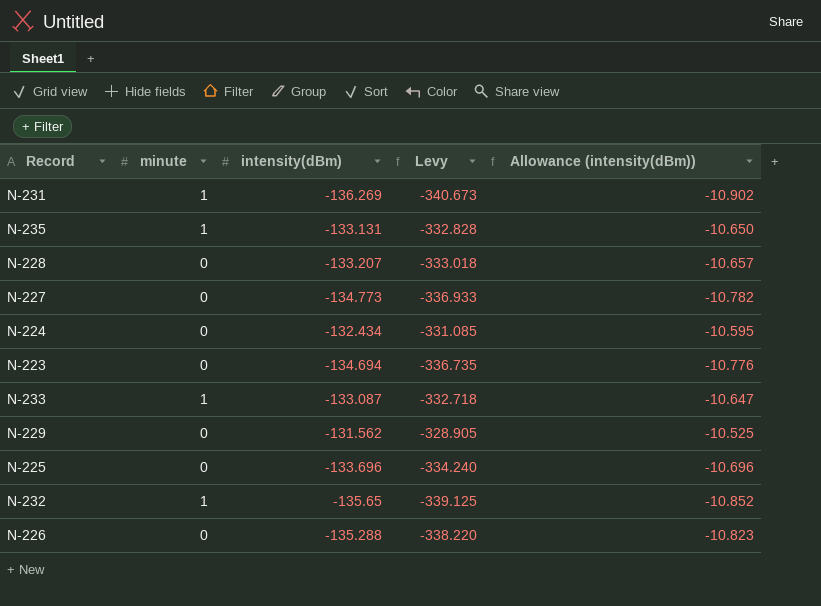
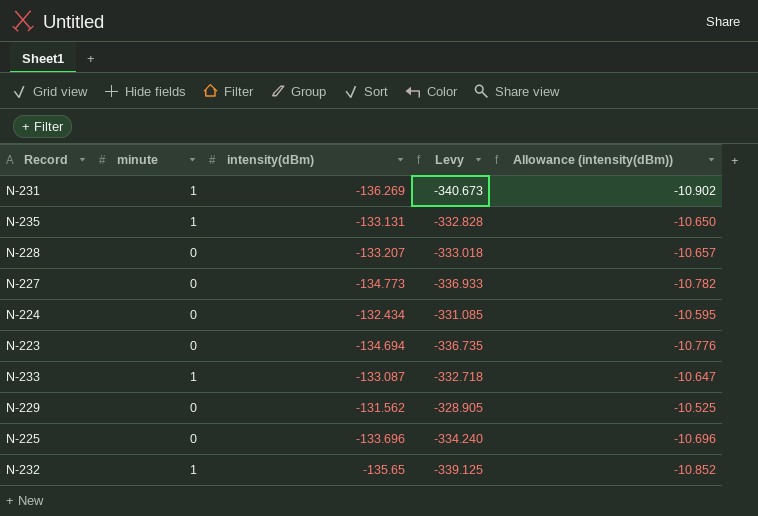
row N-226: 0 | -135.288 | -338.220 | -10.823 -> none

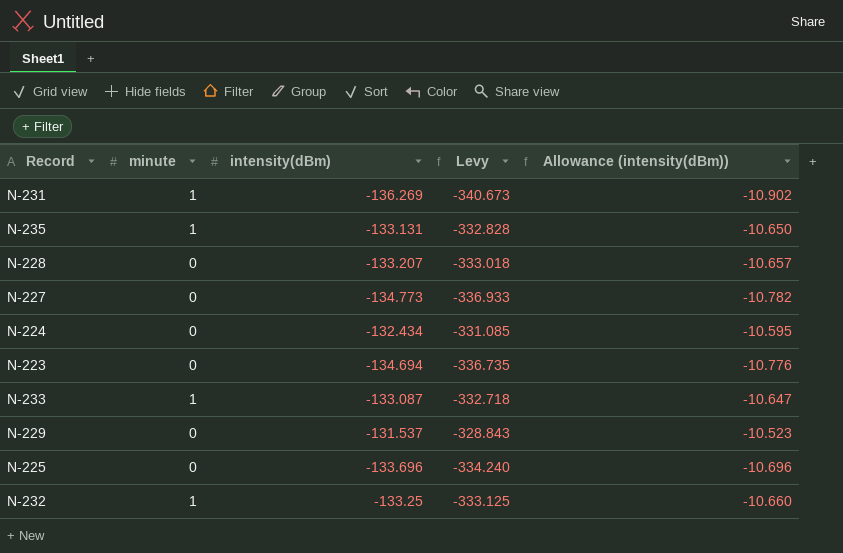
N-229 | intensity(dBm): -131.562 -> -131.537
N-229 | Levy: -328.905 -> -328.843
N-229 | Allowance (intensity(dBm)): -10.525 -> -10.523
N-232 | intensity(dBm): -135.65 -> -133.25
N-232 | Levy: -339.125 -> -333.125
N-232 | Allowance (intensity(dBm)): -10.852 -> -10.660

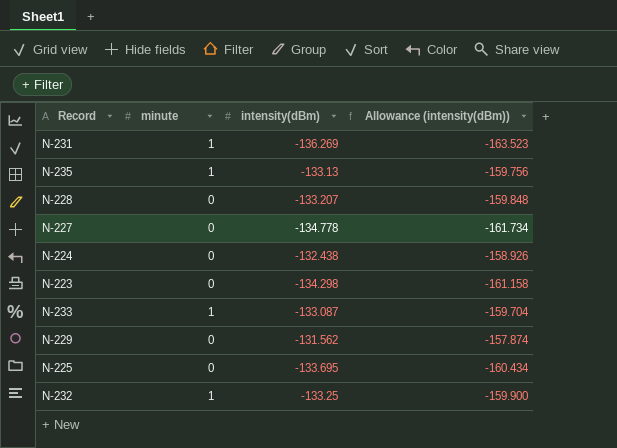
column Levy | formula: [intensity(dBm)] * 2.5 -> none
column Allowance (intensity(dBm)) | formula: [intensity(dBm)] * 0.08 -> [intensity(dBm)] * 1.2
N-235 | intensity(dBm): -133.131 -> -133.13
N-227 | intensity(dBm): -134.773 -> -134.778
N-224 | intensity(dBm): -132.434 -> -132.438
N-223 | intensity(dBm): -134.694 -> -134.298
N-229 | intensity(dBm): -131.537 -> -131.562
N-225 | intensity(dBm): -133.696 -> -133.695

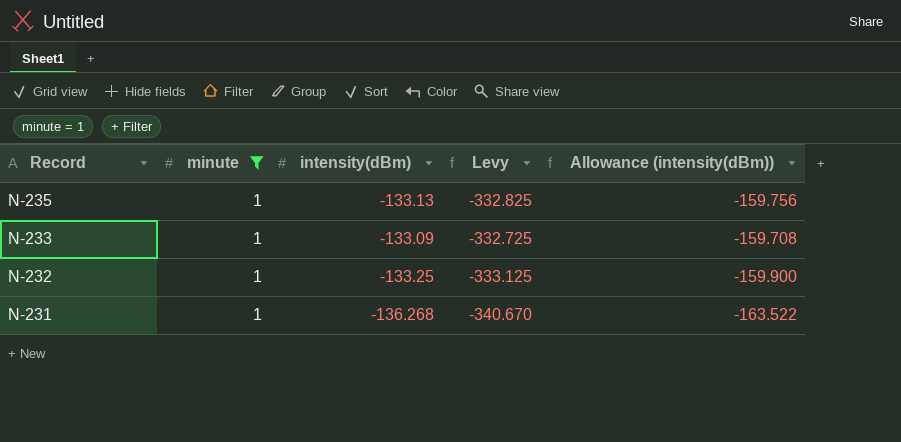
filter: none -> minute = 1
row order: none -> Record descending
column Levy | formula: none -> [intensity(dBm)] * 2.5
N-233 | intensity(dBm): -133.087 -> -133.09
N-233 | Allowance (intensity(dBm)): -159.704 -> -159.708
N-231 | intensity(dBm): -136.269 -> -136.268
N-231 | Allowance (intensity(dBm)): -163.523 -> -163.522

